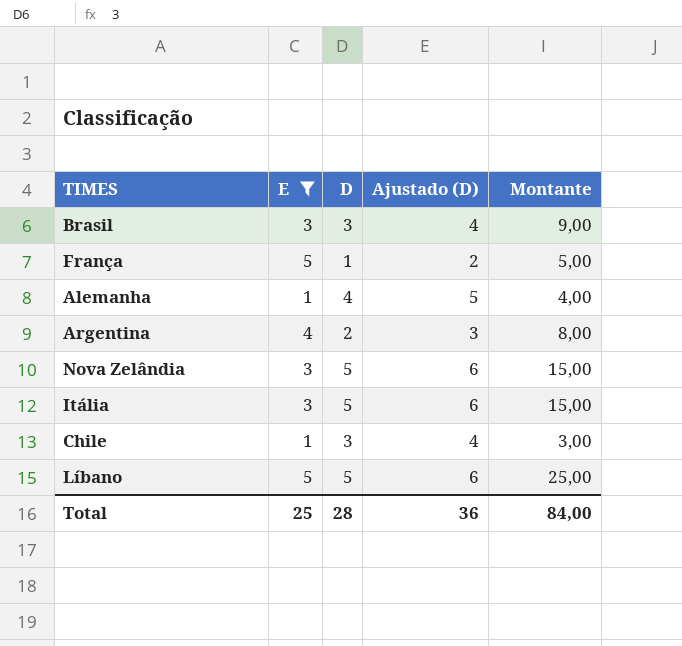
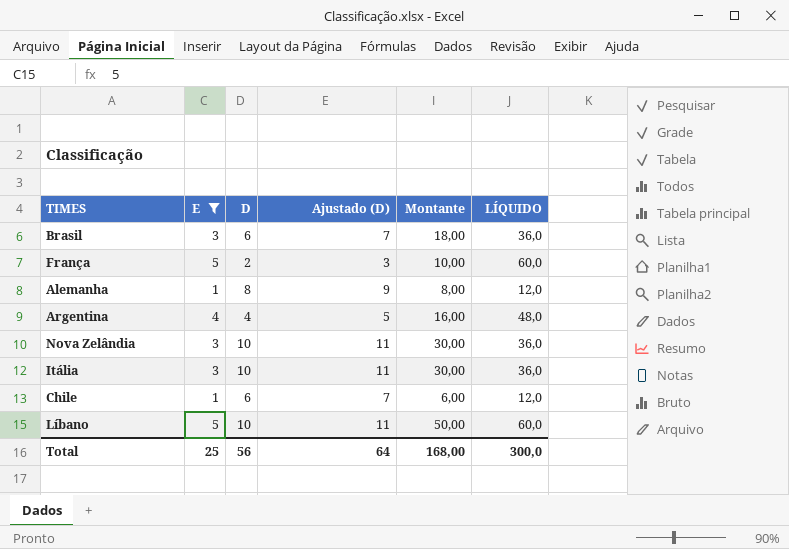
column LÍQUIDO | formula: none -> [E] * 12
Brasil | D: 3 -> 6
Brasil | Ajustado (D): 4 -> 7
Brasil | Montante: 9,00 -> 18,00
França | D: 1 -> 2
França | Ajustado (D): 2 -> 3
França | Montante: 5,00 -> 10,00
Alemanha | D: 4 -> 8
Alemanha | Ajustado (D): 5 -> 9
Alemanha | Montante: 4,00 -> 8,00
Argentina | D: 2 -> 4
Argentina | Ajustado (D): 3 -> 5
Argentina | Montante: 8,00 -> 16,00
Nova Zelândia | D: 5 -> 10
Nova Zelândia | Ajustado (D): 6 -> 11
Nova Zelândia | Montante: 15,00 -> 30,00
Itália | D: 5 -> 10
Itália | Ajustado (D): 6 -> 11
Itália | Montante: 15,00 -> 30,00
Chile | D: 3 -> 6
Chile | Ajustado (D): 4 -> 7
Chile | Montante: 3,00 -> 6,00
Líbano | D: 5 -> 10
Líbano | Ajustado (D): 6 -> 11
Líbano | Montante: 25,00 -> 50,00
Total | D: 28 -> 56
Total | Ajustado (D): 36 -> 64
Total | Montante: 84,00 -> 168,00

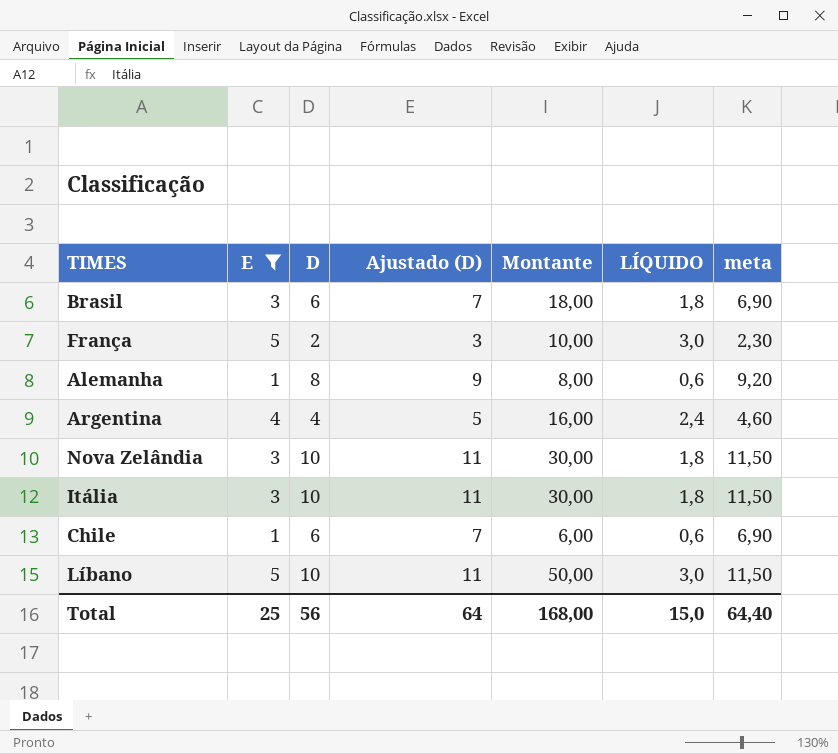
column LÍQUIDO | formula: [E] * 12 -> [E] * 0,6
column meta | formula: none -> [D] * 1,15
Total | LÍQUIDO: 300,0 -> 15,0

